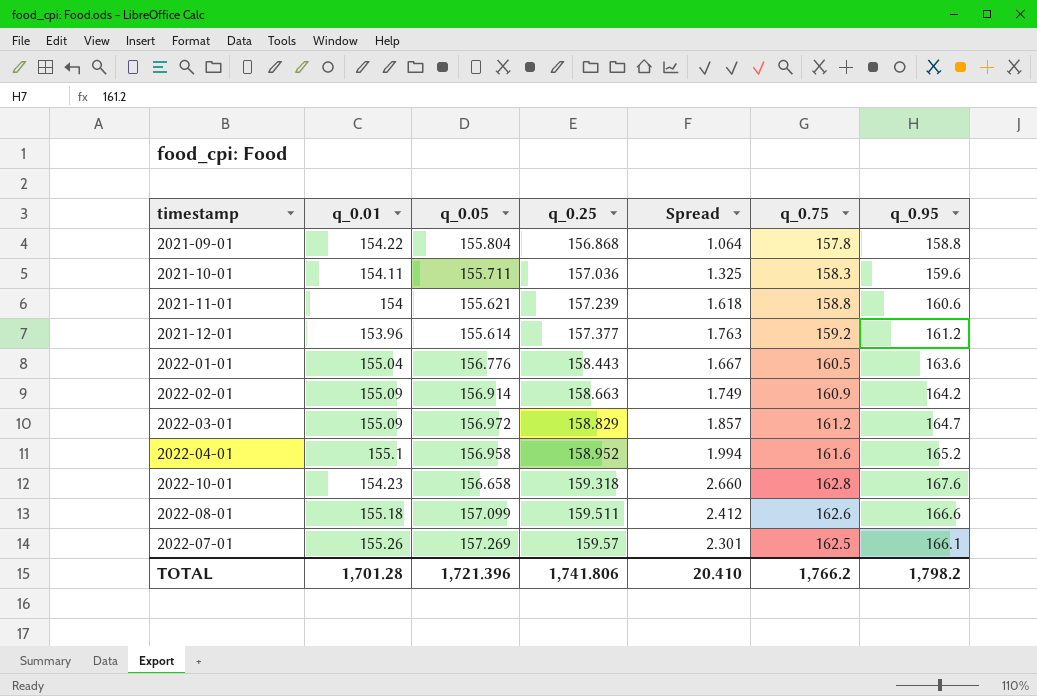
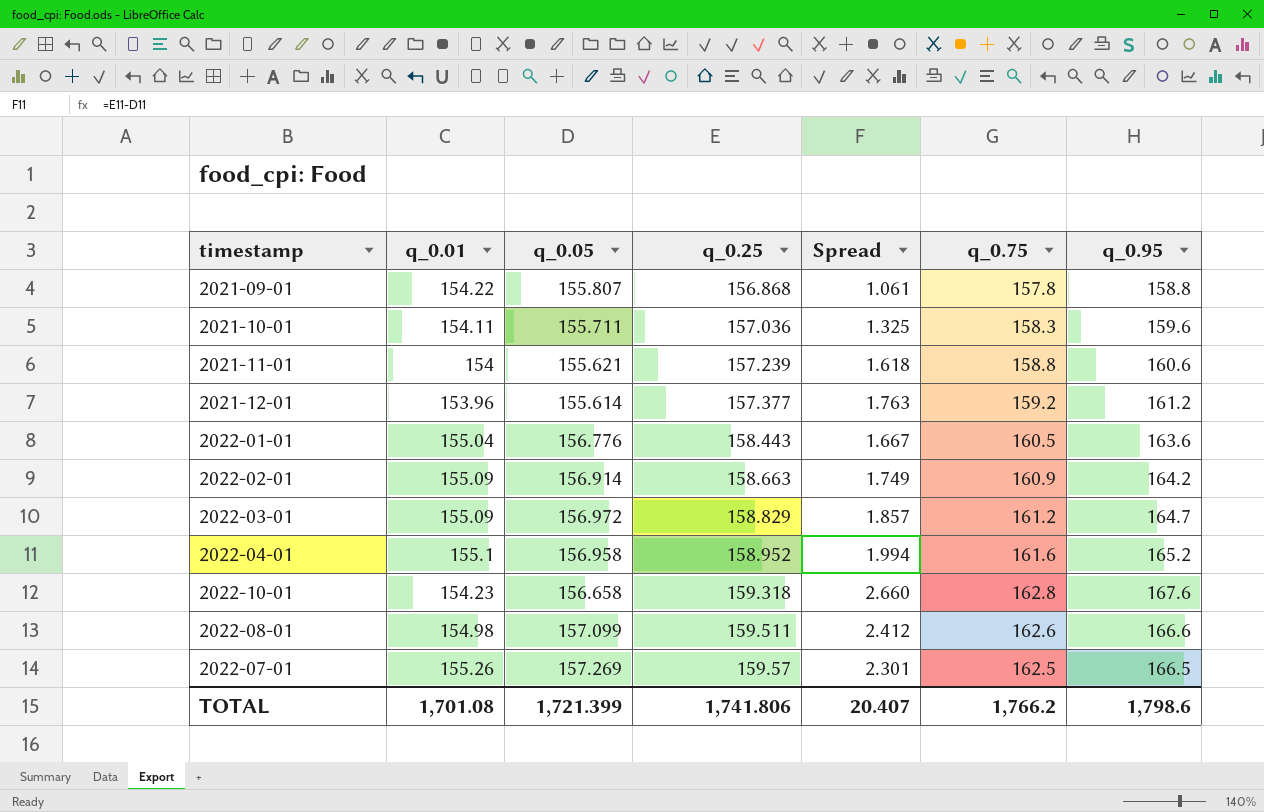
2021-09-01 | q_0.05: 155.804 -> 155.807
2021-09-01 | Spread: 1.064 -> 1.061
2022-08-01 | q_0.01: 155.18 -> 154.98
2022-07-01 | q_0.95: 166.1 -> 166.5
TOTAL | q_0.01: 1,701.28 -> 1,701.08
TOTAL | q_0.05: 1,721.396 -> 1,721.399
TOTAL | Spread: 20.410 -> 20.407
TOTAL | q_0.95: 1,798.2 -> 1,798.6

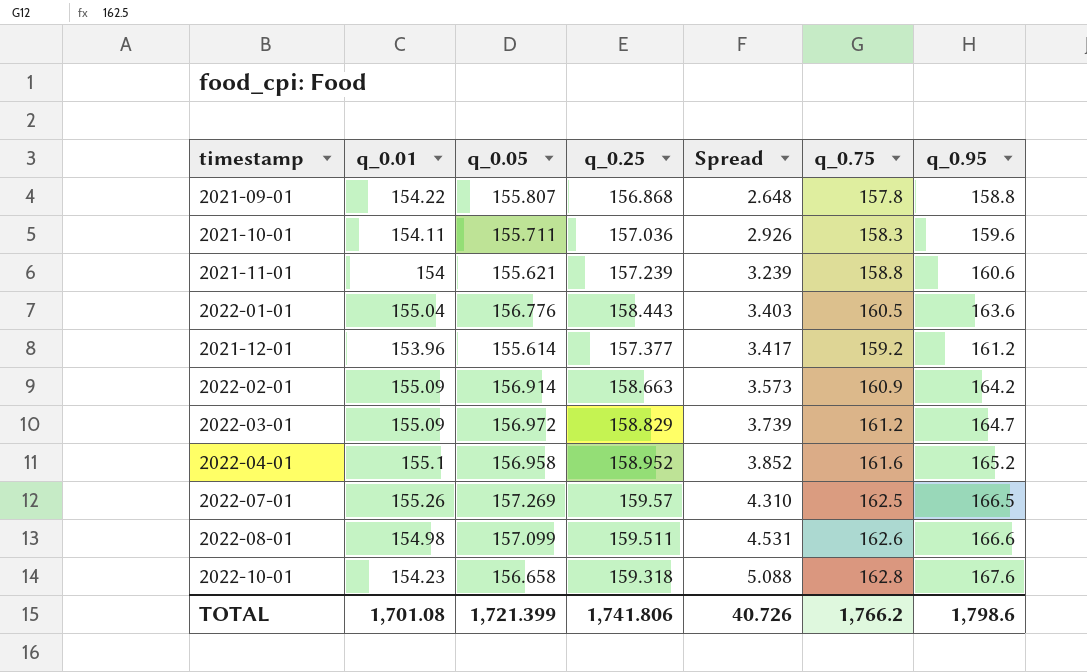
row order: q_0.25 ascending -> Spread ascending
column Spread | formula: [q_0.25] - [q_0.05] -> [q_0.25] - [q_0.01]
TOTAL | Spread: 20.407 -> 40.726

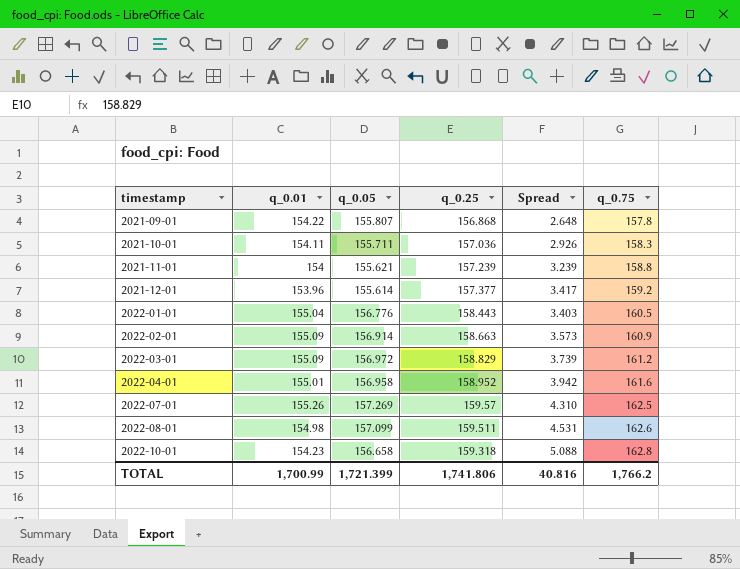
row order: Spread ascending -> timestamp ascending
column q_0.95 | position: 7 -> none
2022-04-01 | q_0.01: 155.1 -> 155.01
2022-04-01 | Spread: 3.852 -> 3.942
TOTAL | q_0.01: 1,701.08 -> 1,700.99
TOTAL | Spread: 40.726 -> 40.816

